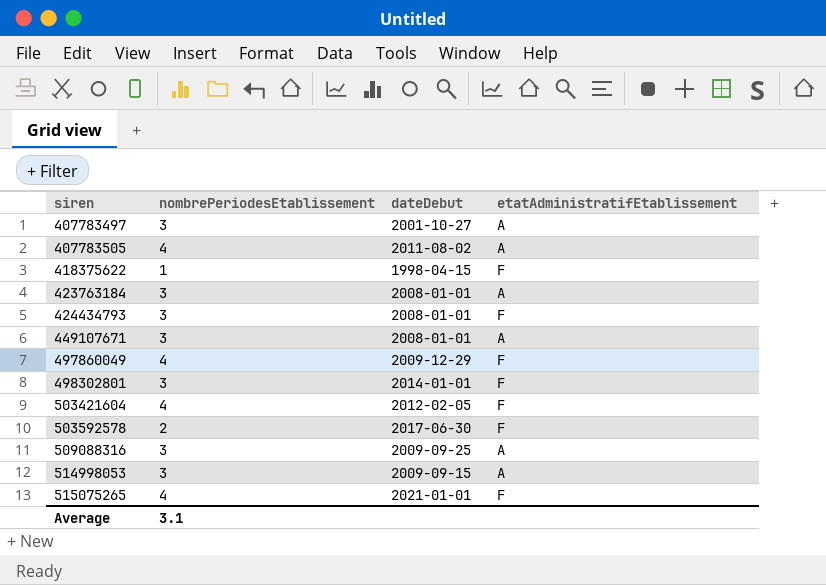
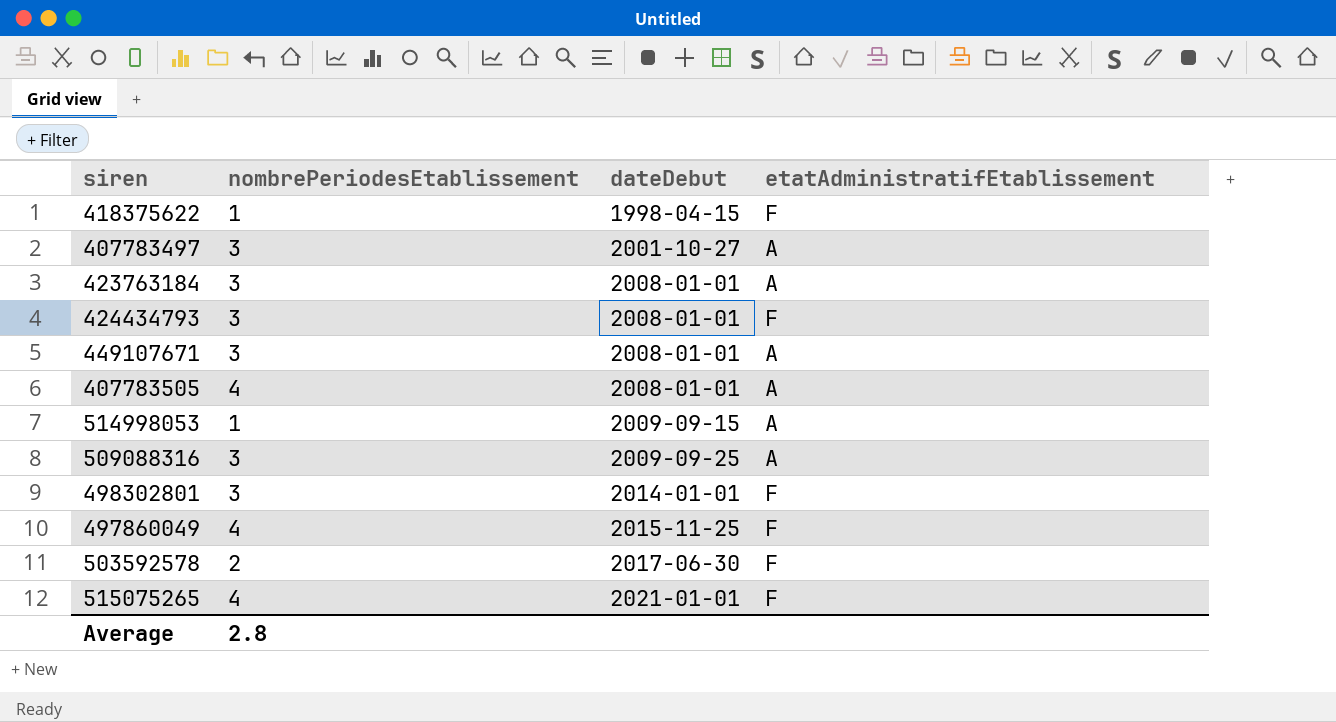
row order: siren ascending -> dateDebut ascending
row 503421604: 4 | 2012-02-05 | F -> none
407783505 | dateDebut: 2011-08-02 -> 2008-01-01
514998053 | nombrePeriodesEtablissement: 3 -> 1
497860049 | dateDebut: 2009-12-29 -> 2015-11-25
Average | nombrePeriodesEtablissement: 3.1 -> 2.8

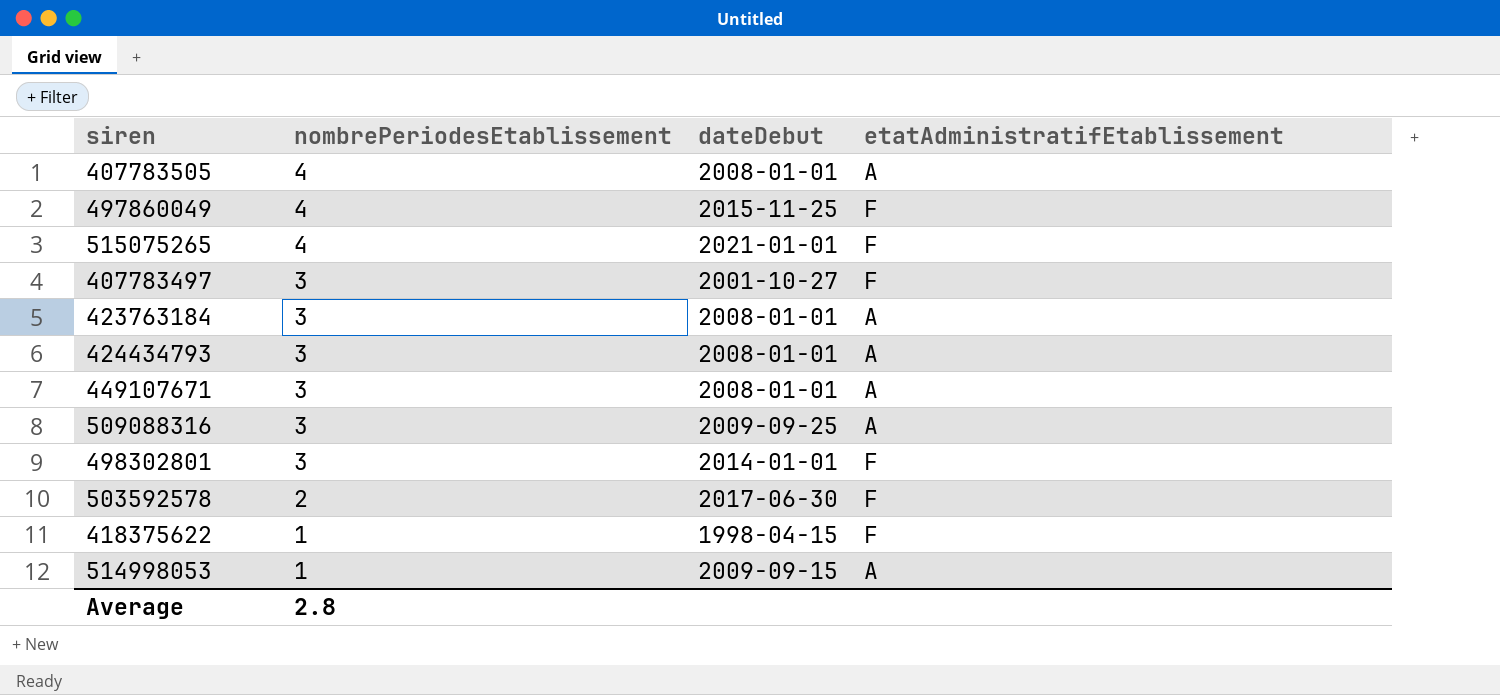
row order: dateDebut ascending -> nombrePeriodesEtablissement descending
407783497 | etatAdministratifEtablissement: A -> F
424434793 | etatAdministratifEtablissement: F -> A

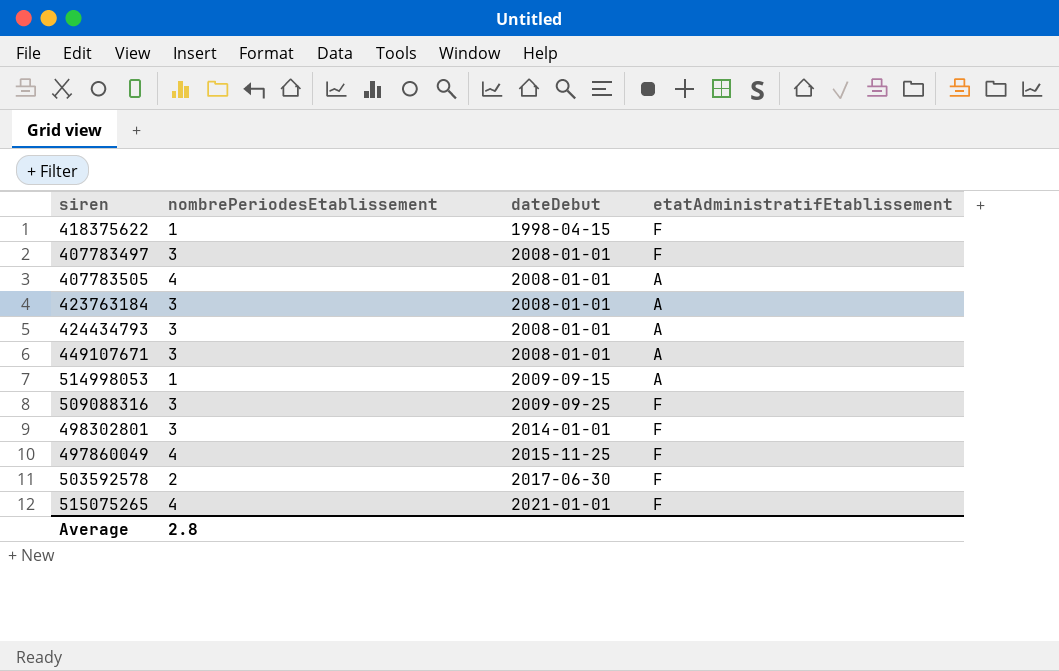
row order: nombrePeriodesEtablissement descending -> dateDebut ascending
407783497 | dateDebut: 2001-10-27 -> 2008-01-01
509088316 | etatAdministratifEtablissement: A -> F

